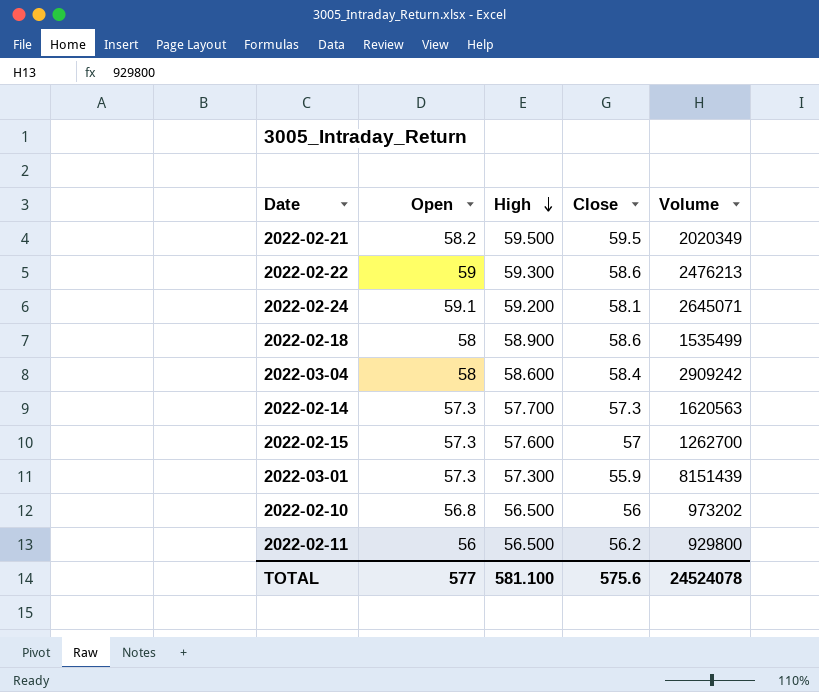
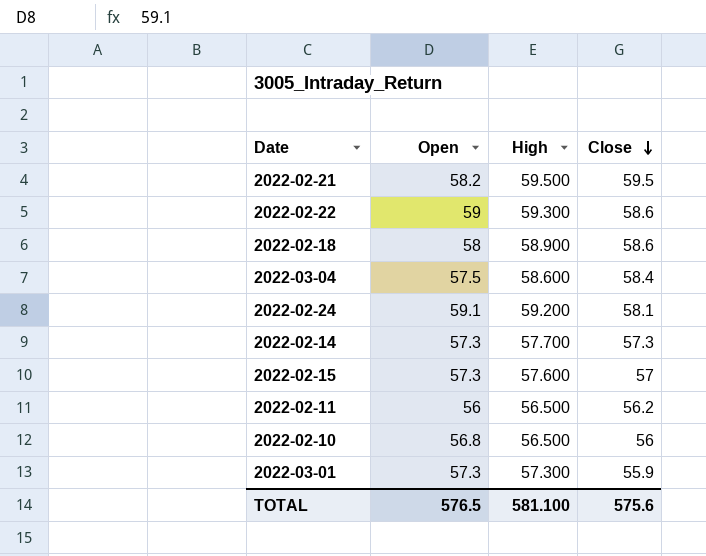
row order: High descending -> Close descending
column Volume | position: 5 -> none
2022-03-04 | Open: 58 -> 57.5
TOTAL | Open: 577 -> 576.5

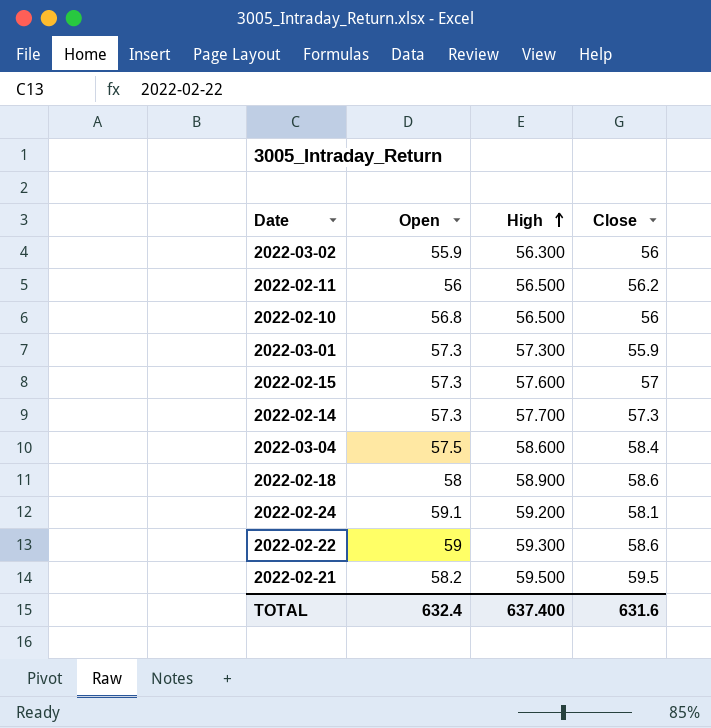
row order: Close descending -> High ascending
row 2022-03-02: none -> 55.9 | 56.300 | 56
TOTAL | Open: 576.5 -> 632.4
TOTAL | High: 581.100 -> 637.400
TOTAL | Close: 575.6 -> 631.6

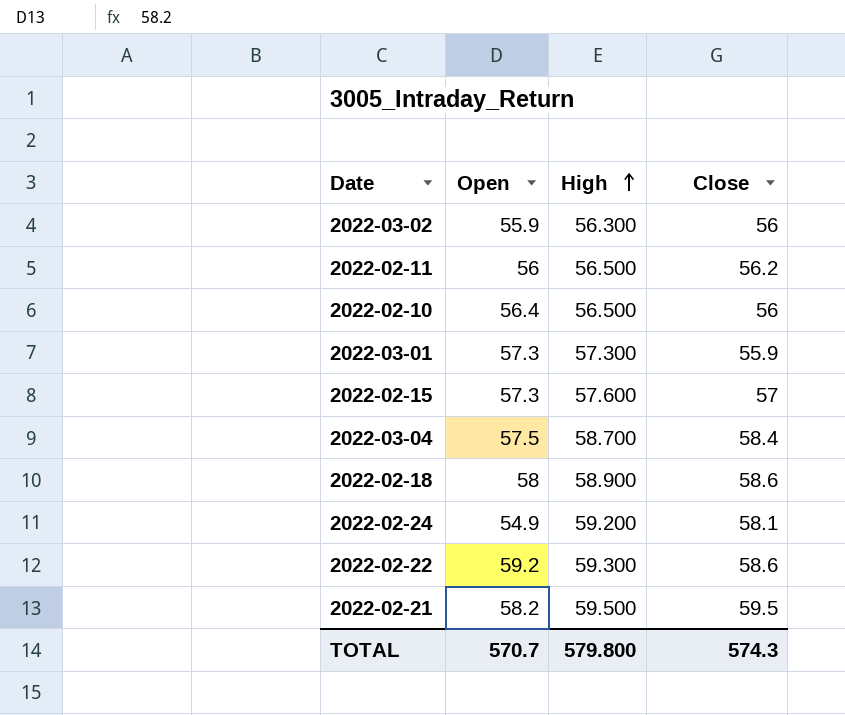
row 2022-02-14: 57.3 | 57.700 | 57.3 -> none
2022-02-10 | Open: 56.8 -> 56.4
2022-03-04 | High: 58.600 -> 58.700
2022-02-24 | Open: 59.1 -> 54.9
2022-02-22 | Open: 59 -> 59.2
TOTAL | Open: 632.4 -> 570.7
TOTAL | High: 637.400 -> 579.800
TOTAL | Close: 631.6 -> 574.3

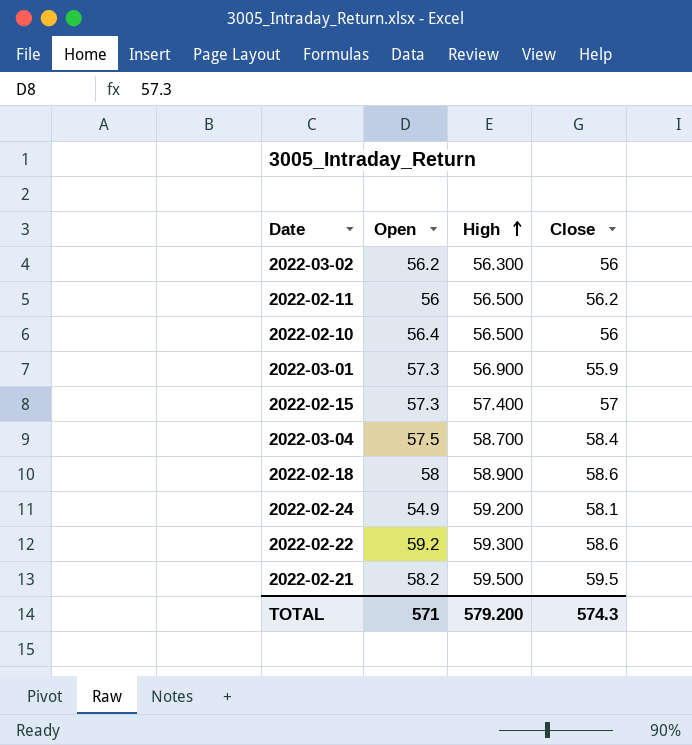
2022-03-02 | Open: 55.9 -> 56.2
2022-03-01 | High: 57.300 -> 56.900
2022-02-15 | High: 57.600 -> 57.400
TOTAL | Open: 570.7 -> 571
TOTAL | High: 579.800 -> 579.200

